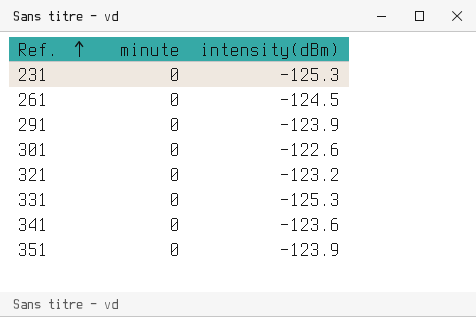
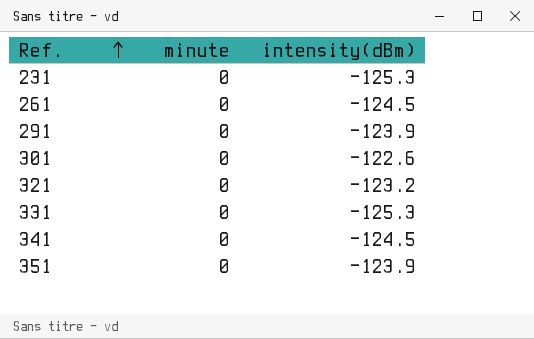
341 | intensity(dBm): -123.6 -> -124.5

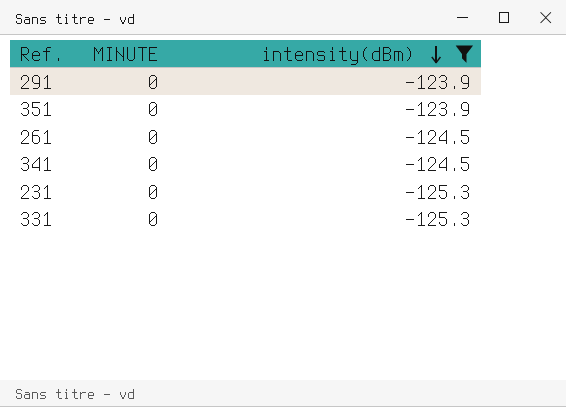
filter: none -> intensity(dBm) <= -123.9
row order: Ref. ascending -> intensity(dBm) descending
column name: minute -> MINUTE

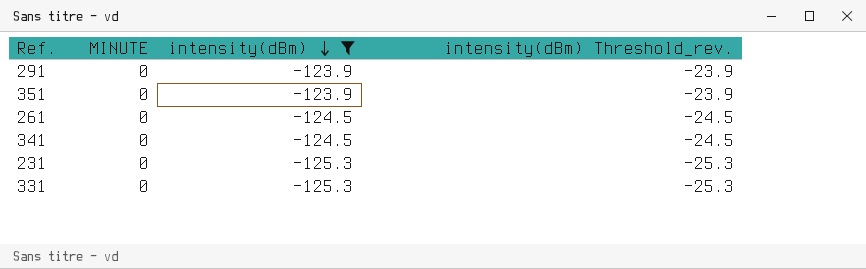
column intensity(dBm) Threshold_rev. | formula: none -> [intensity(dBm)] + 100

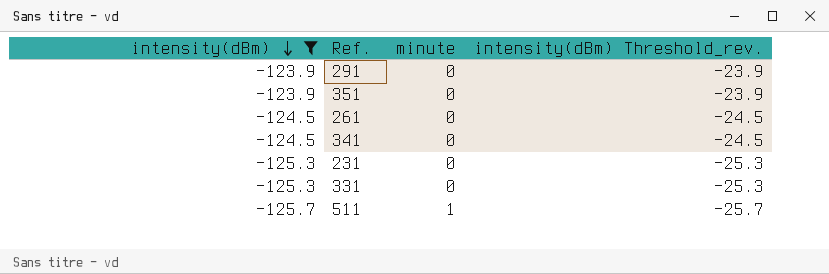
column intensity(dBm) | position: 3 -> 1
column name: MINUTE -> minute
row 511: none -> -125.7 | 1 | -25.7

